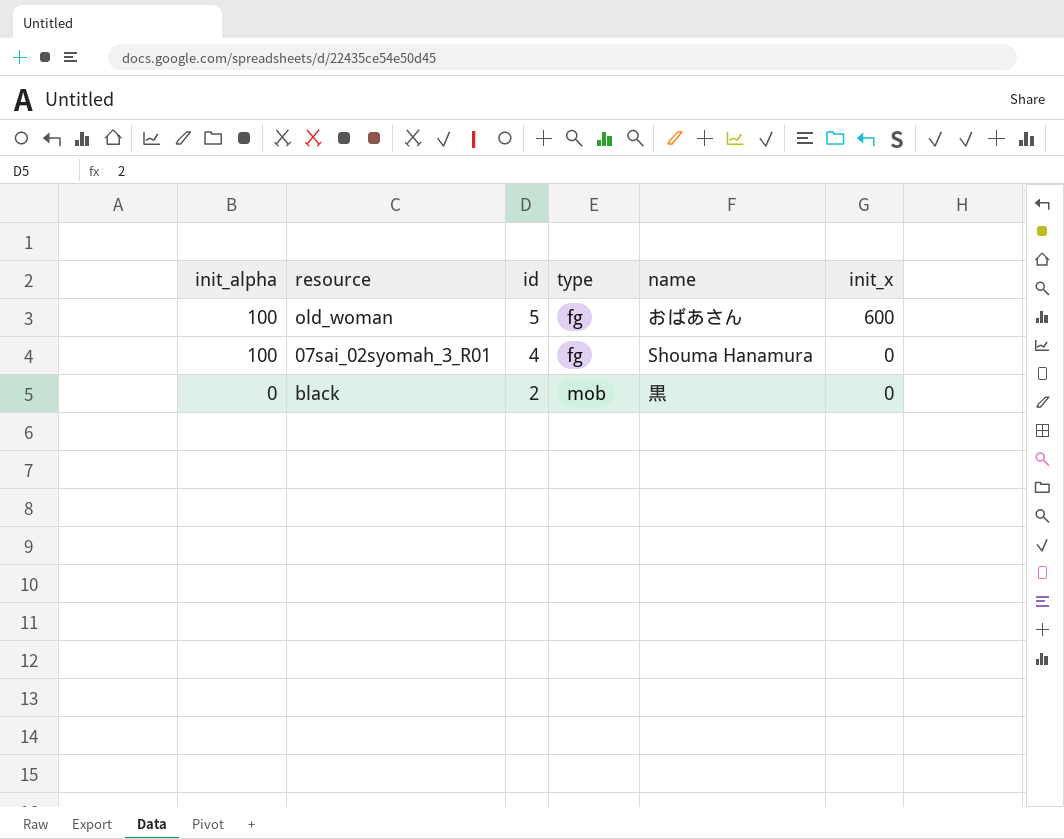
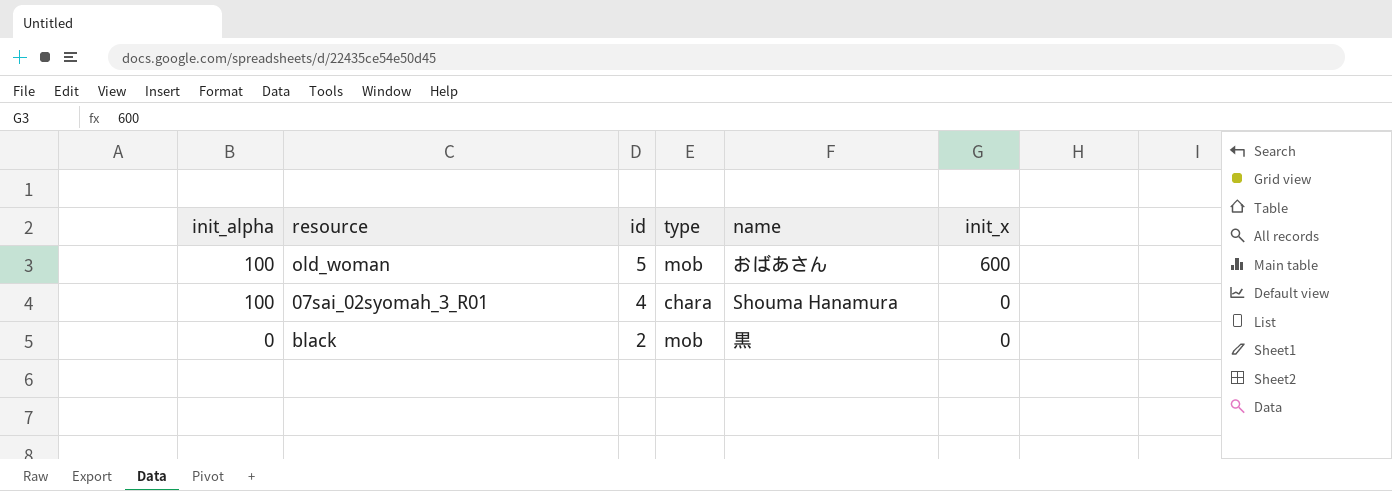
old_woman | type: fg -> mob
07sai_02syomah_3_R01 | type: fg -> chara

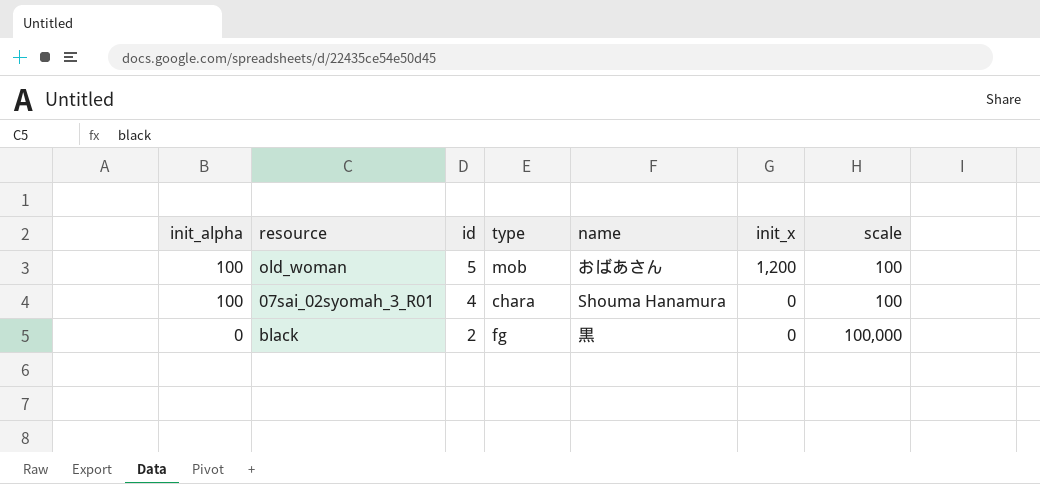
column scale | position: none -> 7
old_woman | init_x: 600 -> 1,200
black | type: mob -> fg

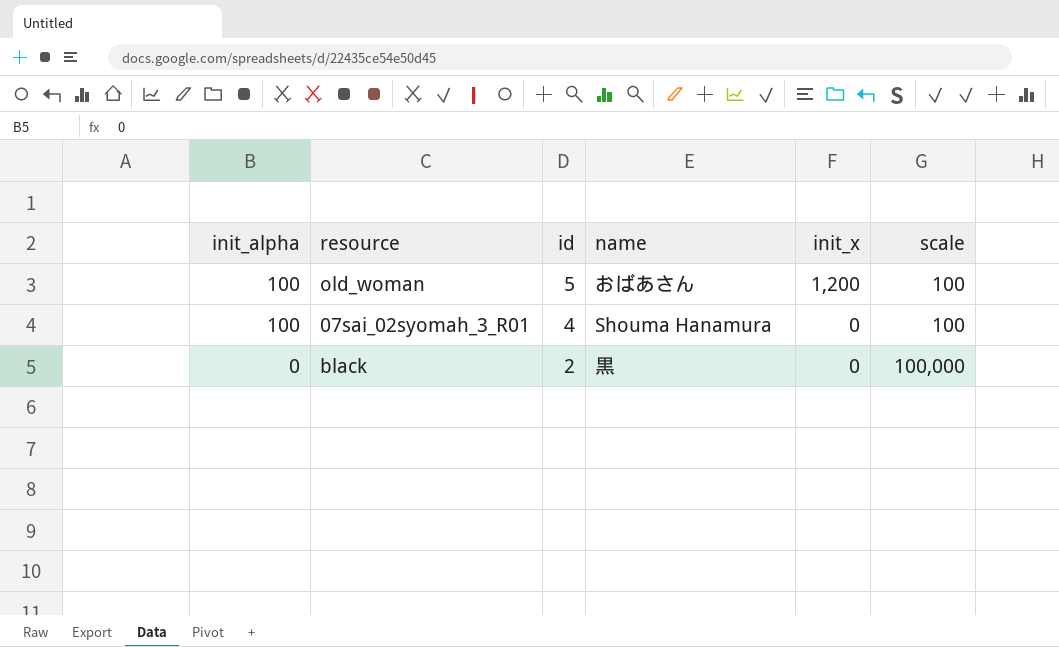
column type | position: 4 -> none

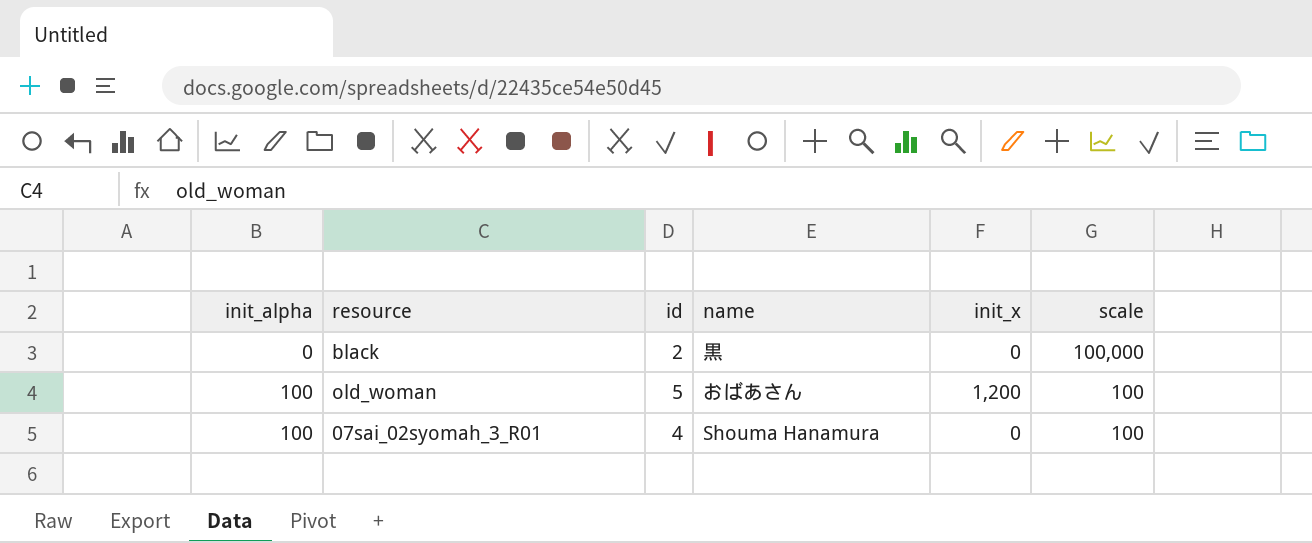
row order: init_alpha descending -> init_alpha ascending

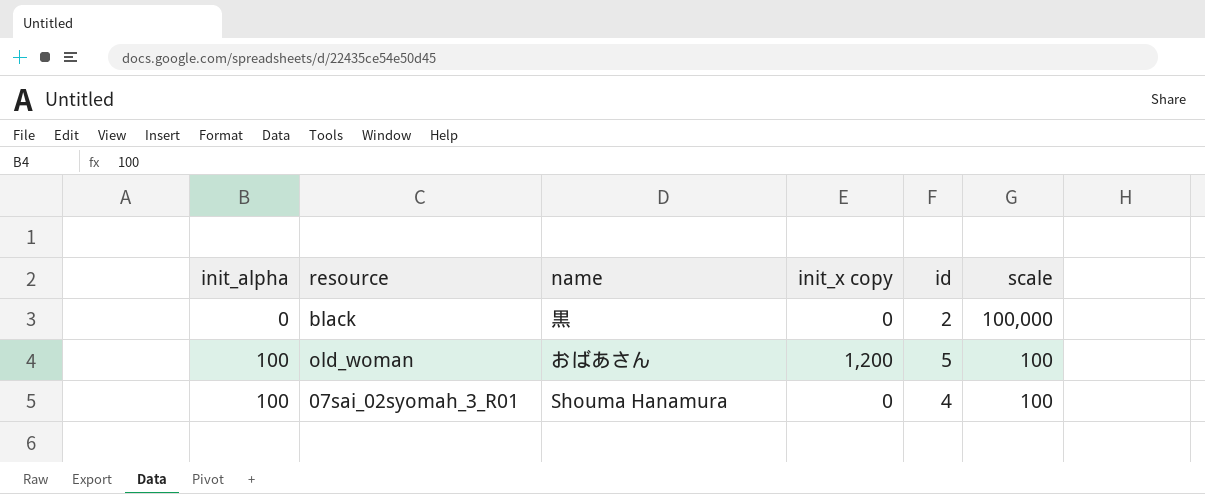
column name: init_x -> init_x copy
column id | position: 3 -> 5

